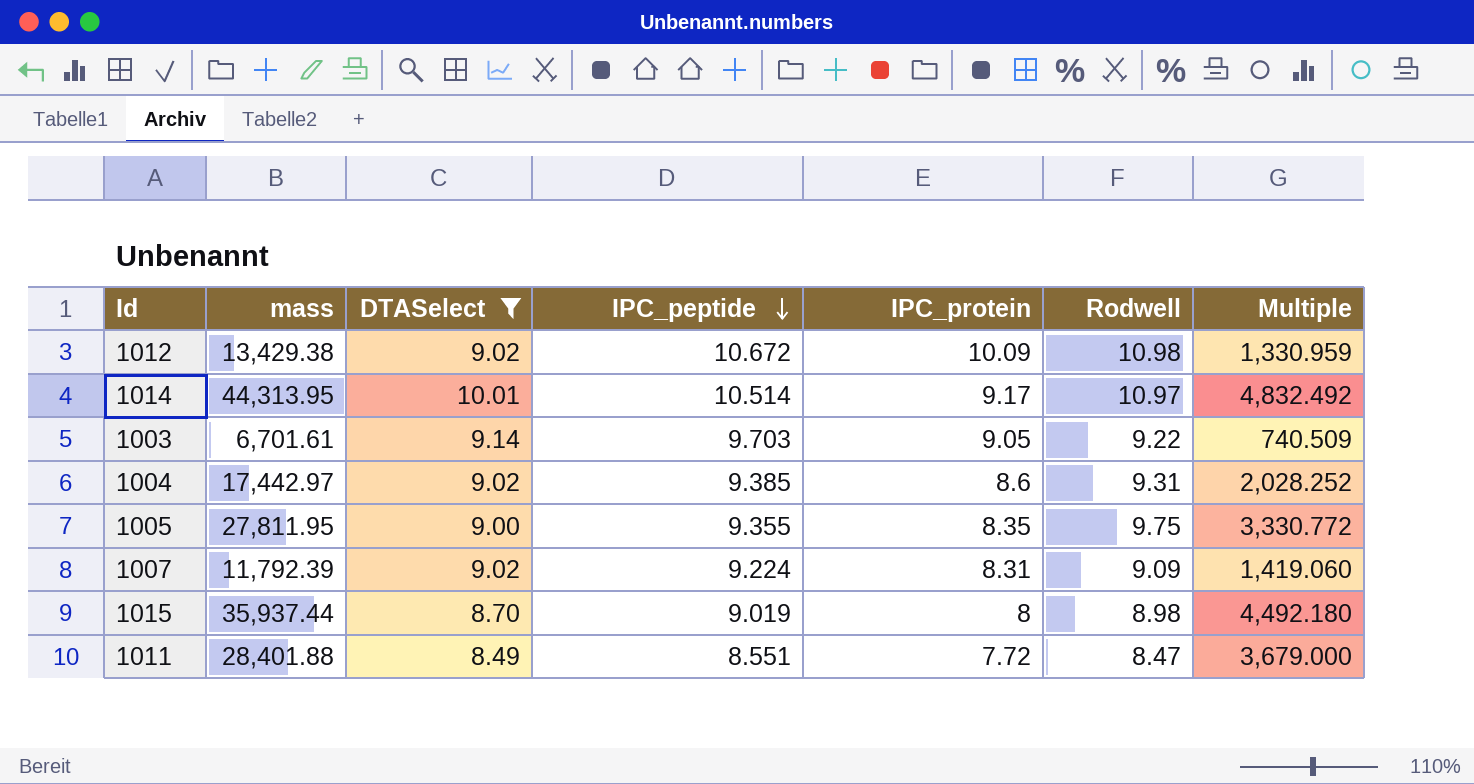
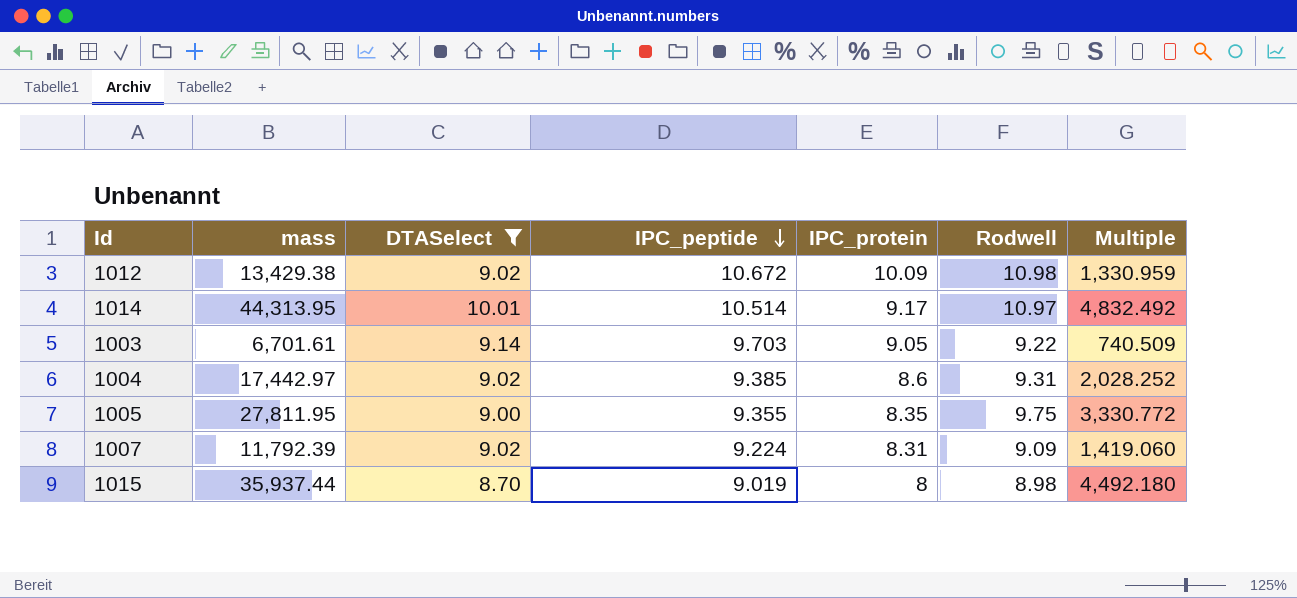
row 1011: 28,401.88 | 8.49 | 8.551 | 7.72 | 8.47 | 3,679.000 -> none

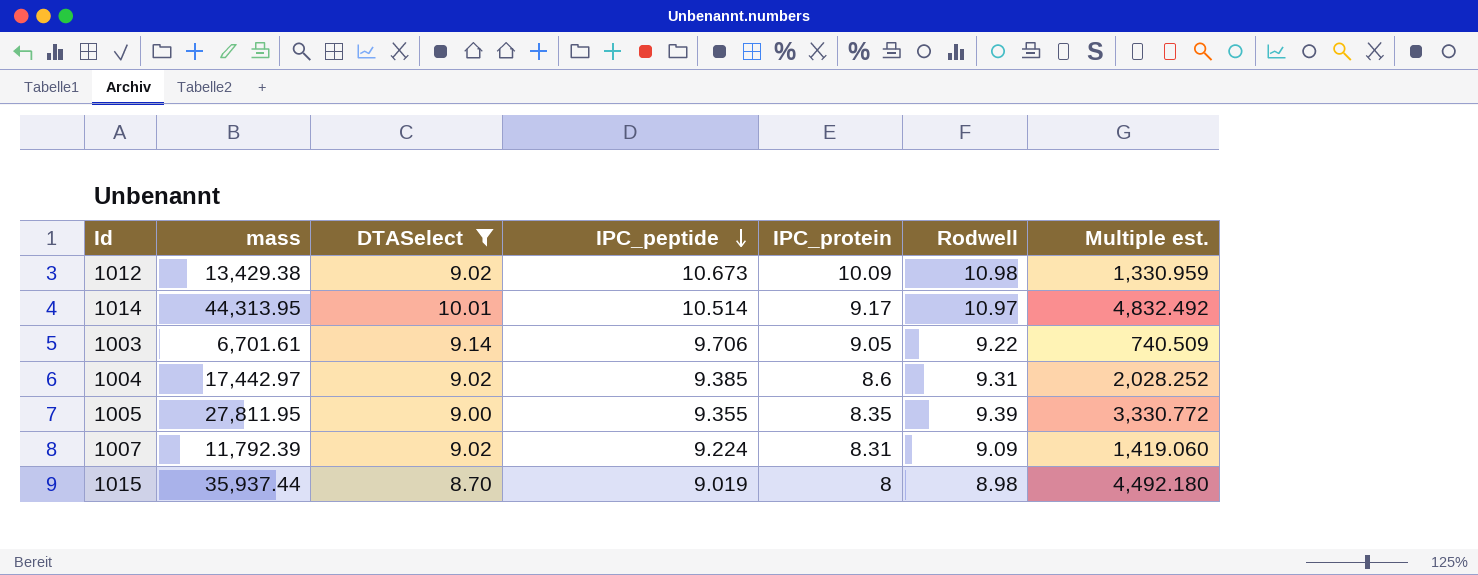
column name: Multiple -> Multiple est.
1012 | IPC_peptide: 10.672 -> 10.673
1003 | IPC_peptide: 9.703 -> 9.706
1005 | Rodwell: 9.75 -> 9.39

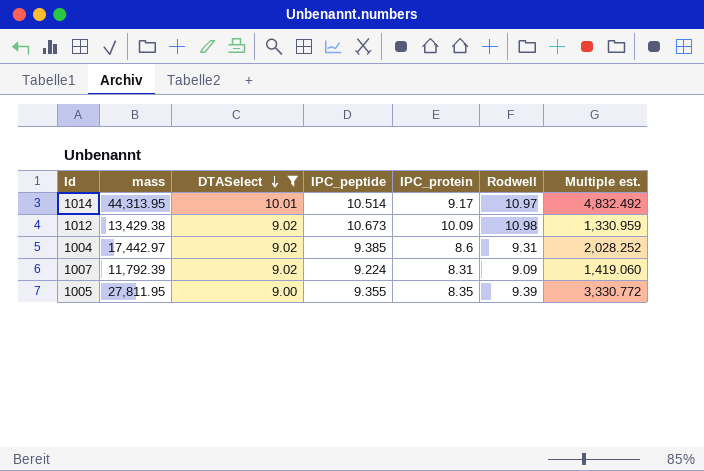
row order: IPC_peptide descending -> DTASelect descending
row 1003: 6,701.61 | 9.14 | 9.706 | 9.05 | 9.22 | 740.509 -> none
row 1015: 35,937.44 | 8.70 | 9.019 | 8 | 8.98 | 4,492.180 -> none

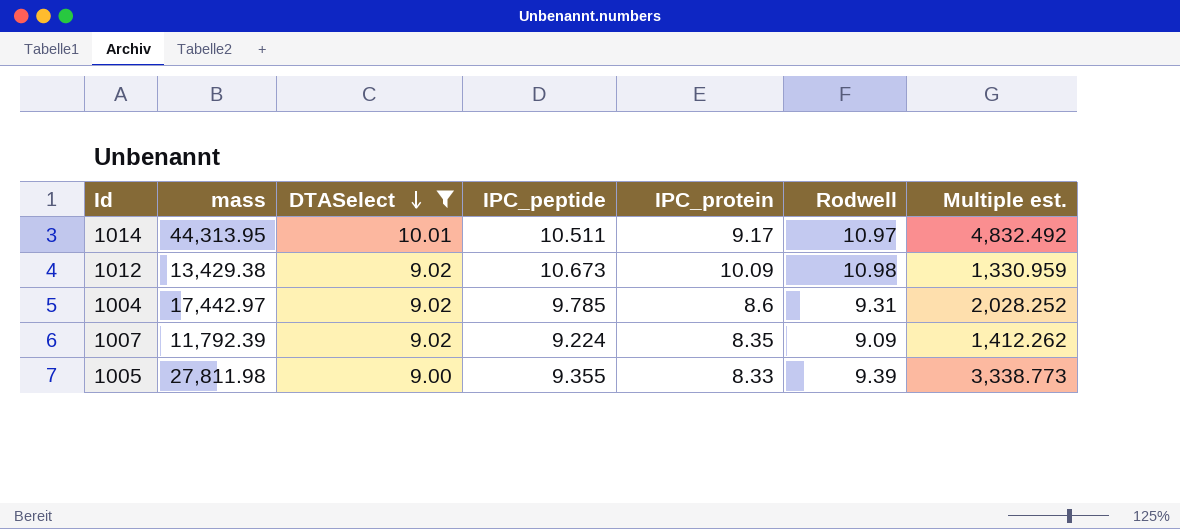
1014 | IPC_peptide: 10.514 -> 10.511
1004 | IPC_peptide: 9.385 -> 9.785
1007 | IPC_protein: 8.31 -> 8.35
1007 | Multiple est.: 1,419.060 -> 1,412.262
1005 | mass: 27,811.95 -> 27,811.98
1005 | IPC_protein: 8.35 -> 8.33
1005 | Multiple est.: 3,330.772 -> 3,338.773

